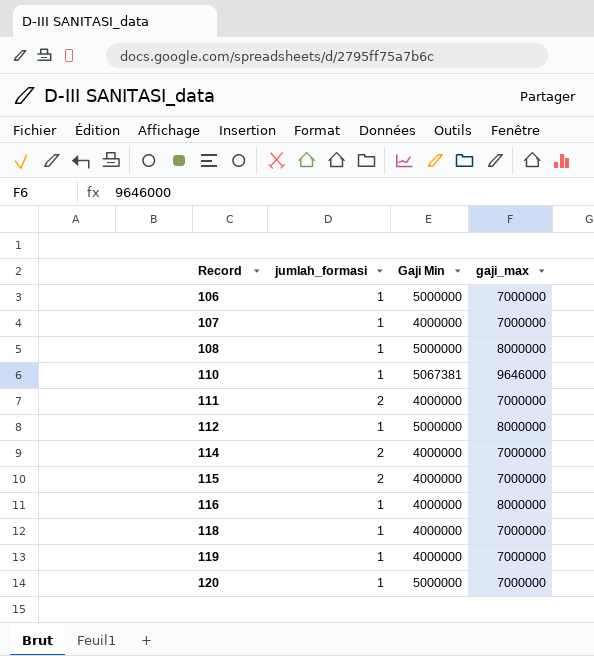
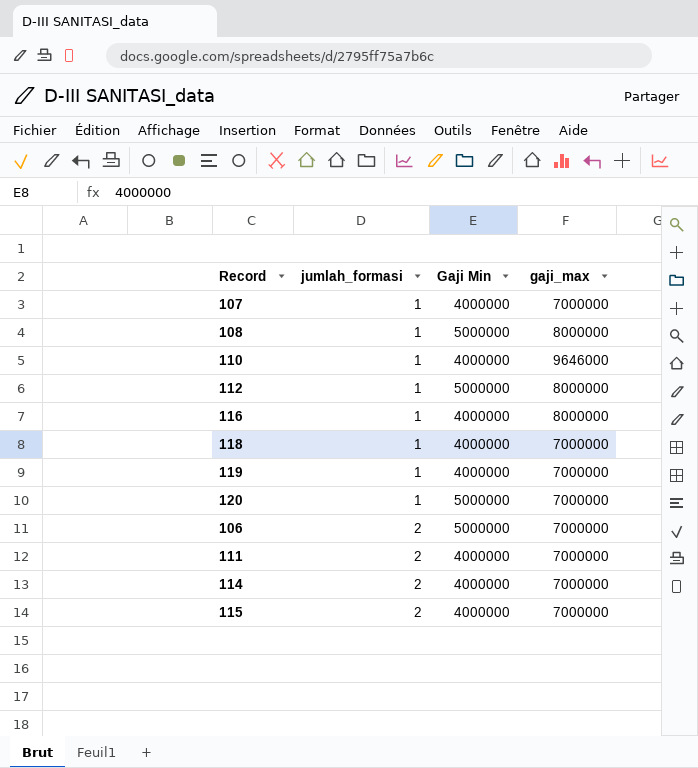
row order: Record ascending -> jumlah_formasi ascending
110 | Gaji Min: 5067381 -> 4000000
106 | jumlah_formasi: 1 -> 2

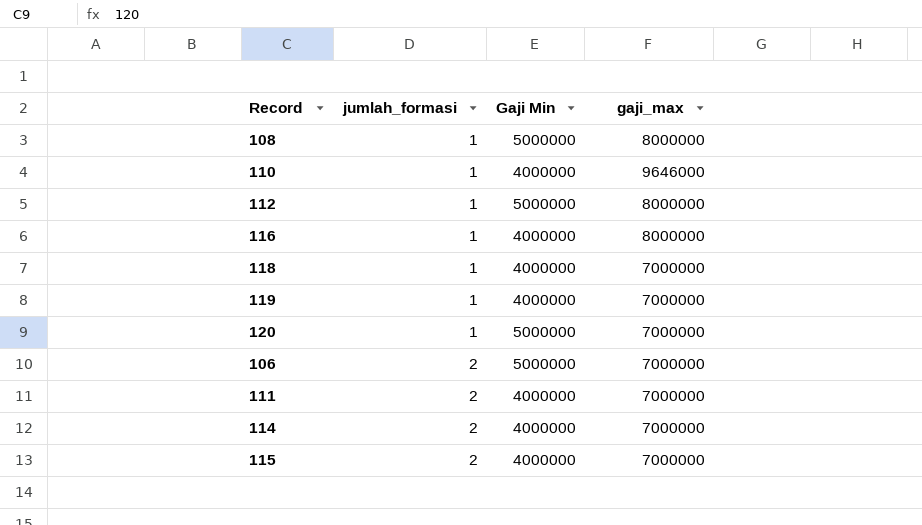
row 107: 1 | 4000000 | 7000000 -> none

